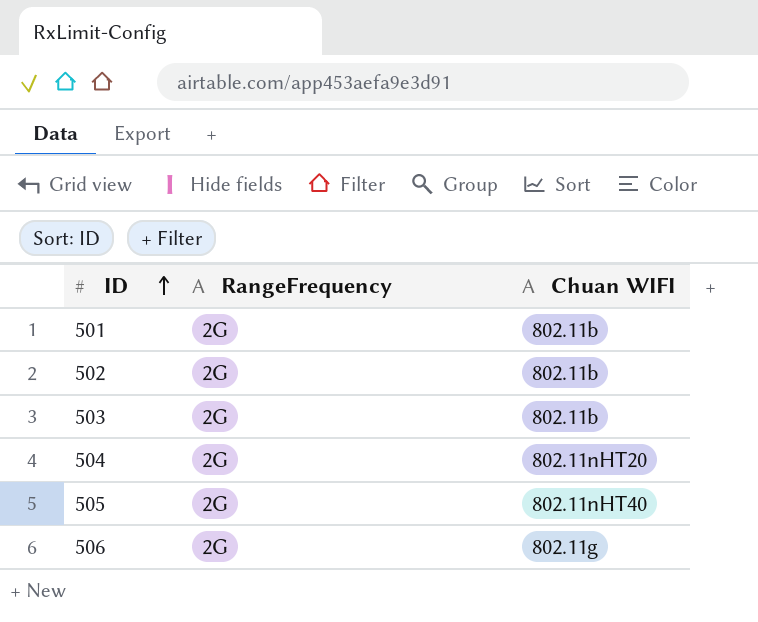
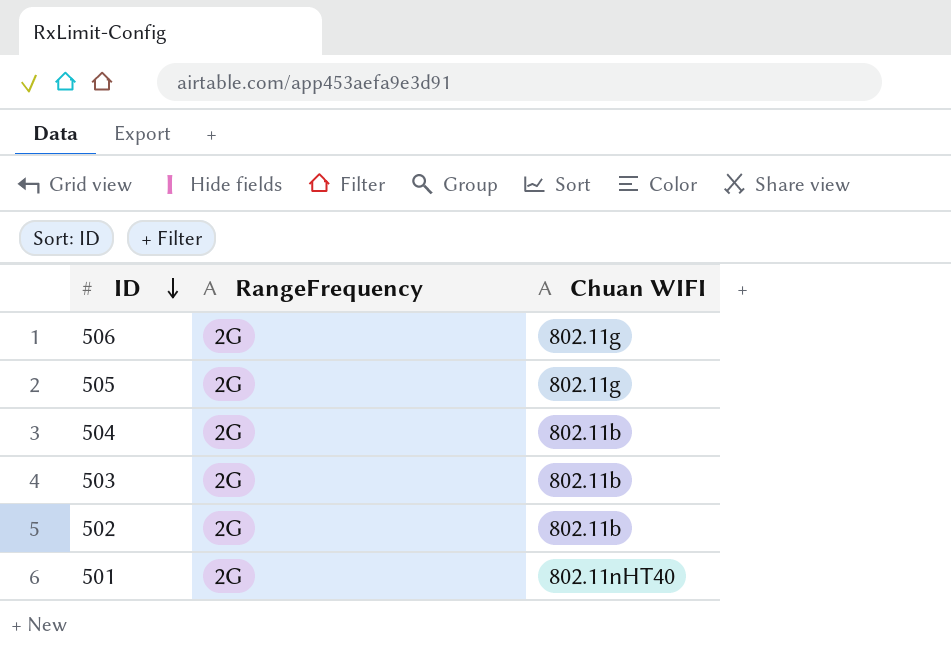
row order: ID ascending -> ID descending
505 | Chuan WIFI: 802.11nHT40 -> 802.11g
504 | Chuan WIFI: 802.11nHT20 -> 802.11b
501 | Chuan WIFI: 802.11b -> 802.11nHT40

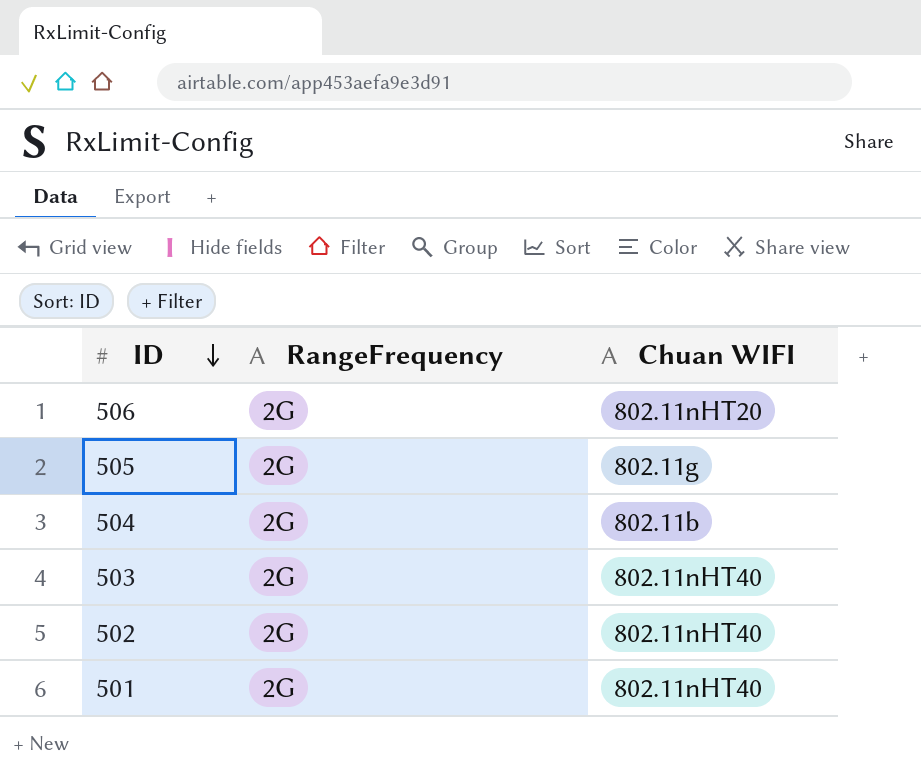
506 | Chuan WIFI: 802.11g -> 802.11nHT20
503 | Chuan WIFI: 802.11b -> 802.11nHT40
502 | Chuan WIFI: 802.11b -> 802.11nHT40

